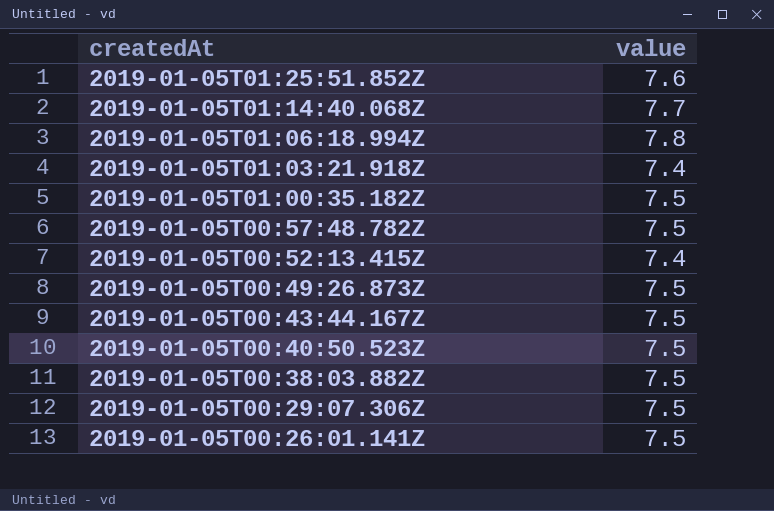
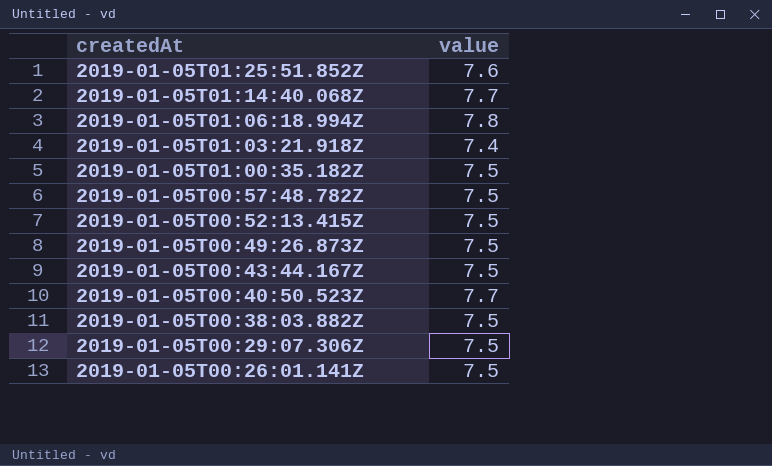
2019-01-05T00:52:13.415Z | value: 7.4 -> 7.5
2019-01-05T00:40:50.523Z | value: 7.5 -> 7.7

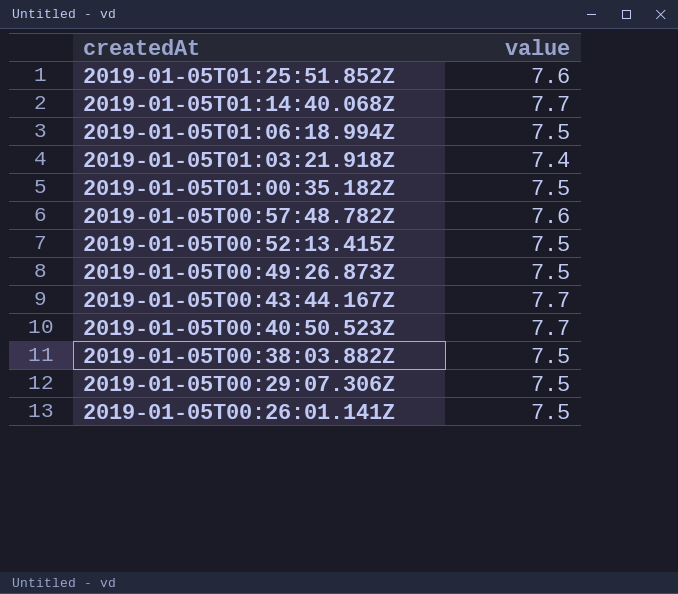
2019-01-05T01:06:18.994Z | value: 7.8 -> 7.5
2019-01-05T00:57:48.782Z | value: 7.5 -> 7.6
2019-01-05T00:43:44.167Z | value: 7.5 -> 7.7

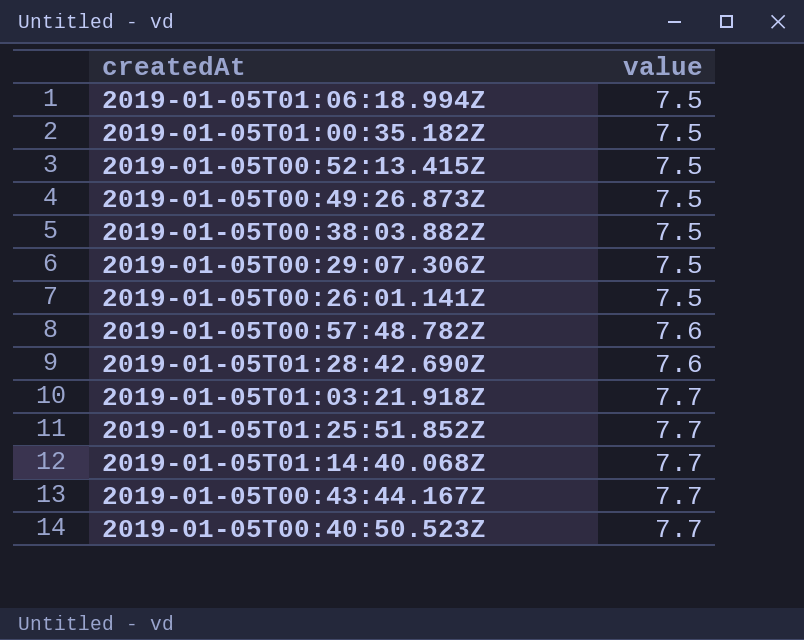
row order: createdAt descending -> value ascending
row 2019-01-05T01:28:42.690Z: none -> 7.6
2019-01-05T01:03:21.918Z | value: 7.4 -> 7.7
2019-01-05T01:25:51.852Z | value: 7.6 -> 7.7

